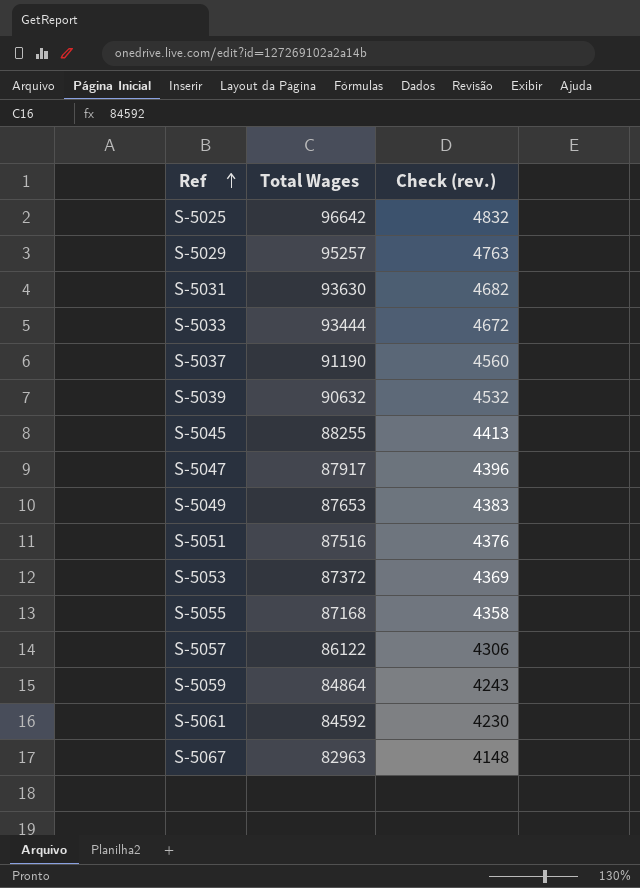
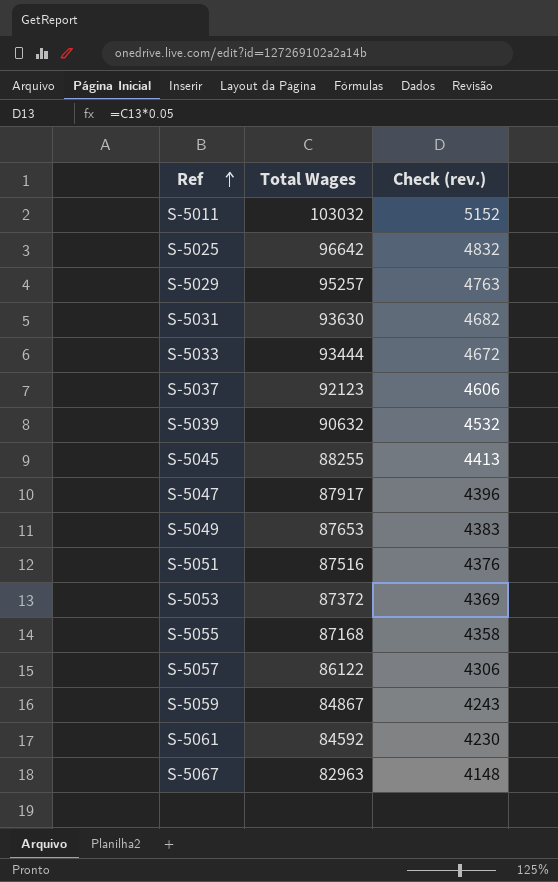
row S-5011: none -> 103032 | 5152
S-5037 | Total Wages: 91190 -> 92123
S-5037 | Check (rev.): 4560 -> 4606
S-5059 | Total Wages: 84864 -> 84867

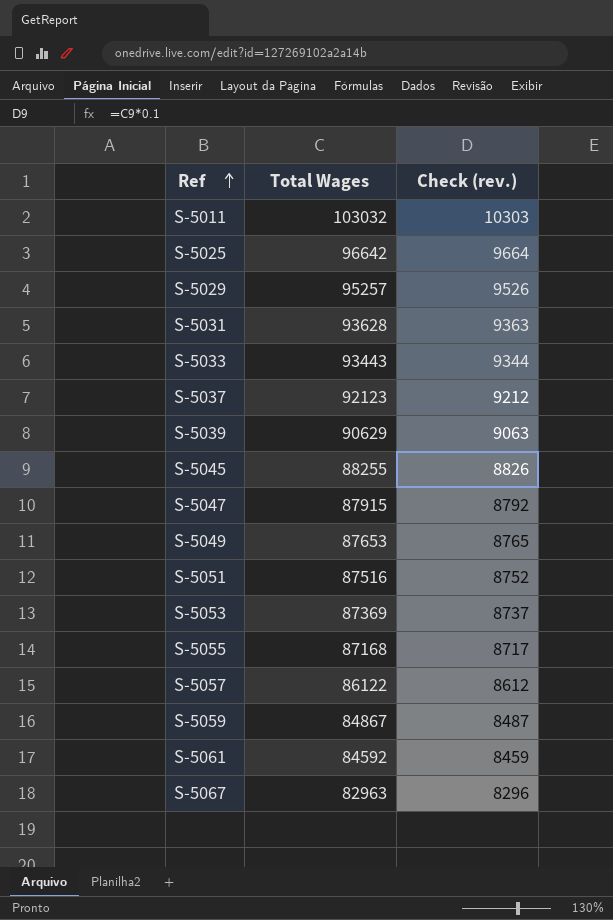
column Check (rev.) | formula: [Total Wages] * 0.05 -> [Total Wages] * 0.1
S-5031 | Total Wages: 93630 -> 93628
S-5033 | Total Wages: 93444 -> 93443
S-5039 | Total Wages: 90632 -> 90629
S-5047 | Total Wages: 87917 -> 87915
S-5053 | Total Wages: 87372 -> 87369

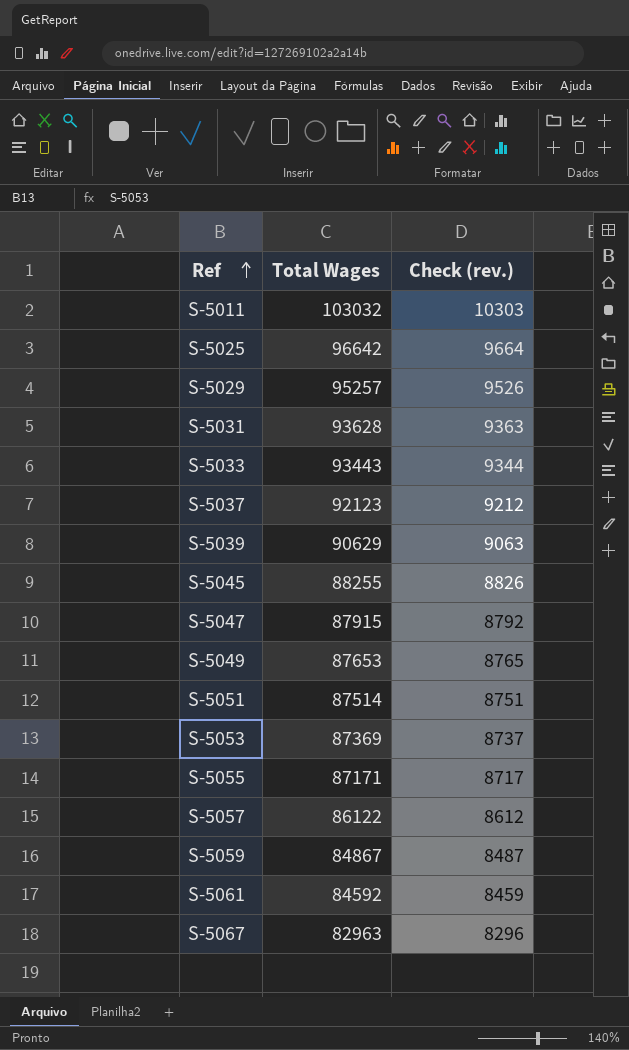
S-5051 | Total Wages: 87516 -> 87514
S-5051 | Check (rev.): 8752 -> 8751
S-5055 | Total Wages: 87168 -> 87171

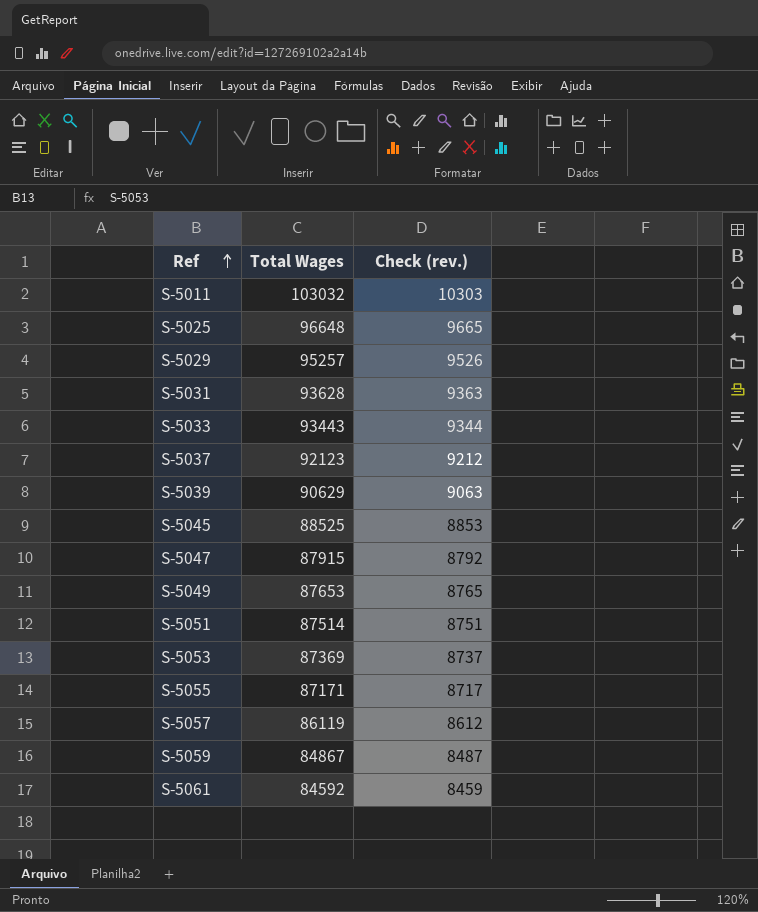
row S-5067: 82963 | 8296 -> none
S-5025 | Total Wages: 96642 -> 96648
S-5025 | Check (rev.): 9664 -> 9665
S-5045 | Total Wages: 88255 -> 88525
S-5045 | Check (rev.): 8826 -> 8853
S-5057 | Total Wages: 86122 -> 86119

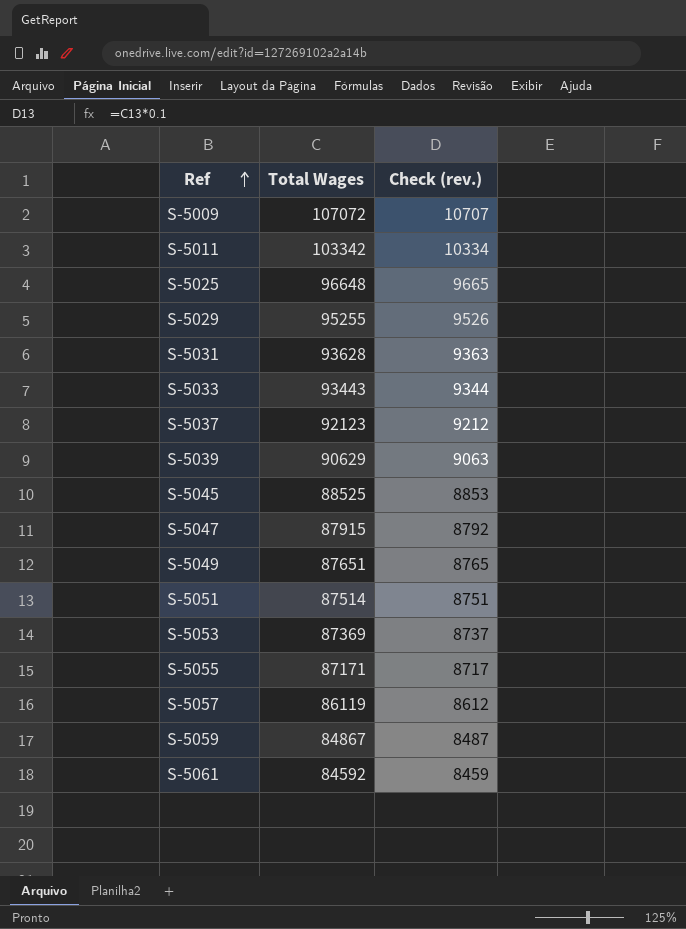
row S-5009: none -> 107072 | 10707
S-5011 | Total Wages: 103032 -> 103342
S-5011 | Check (rev.): 10303 -> 10334
S-5029 | Total Wages: 95257 -> 95255
S-5049 | Total Wages: 87653 -> 87651

